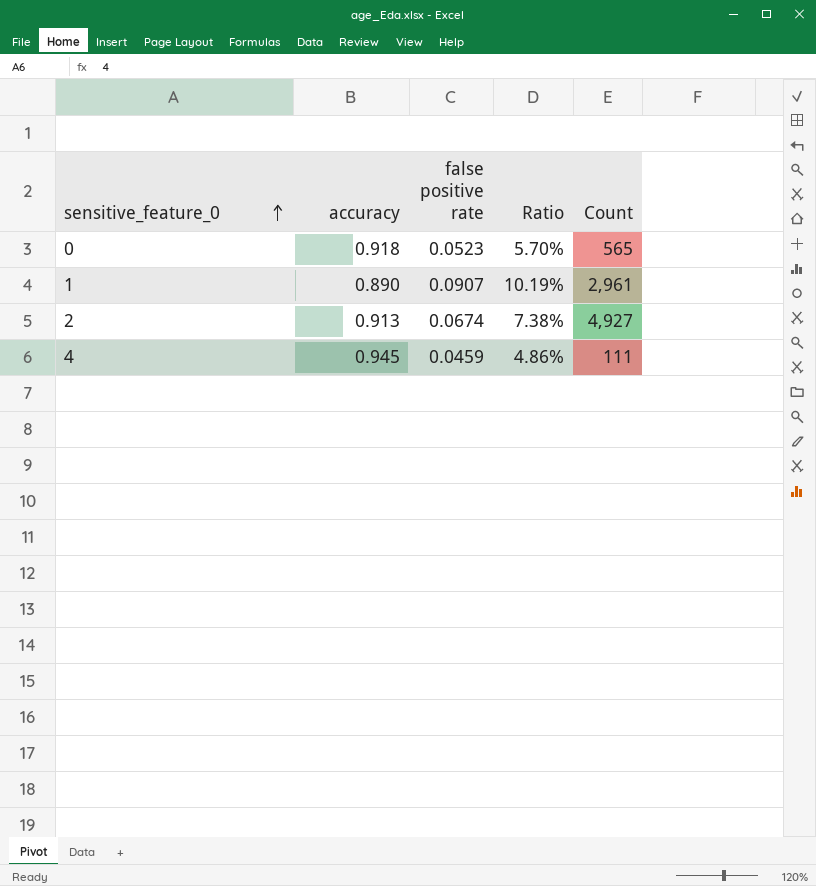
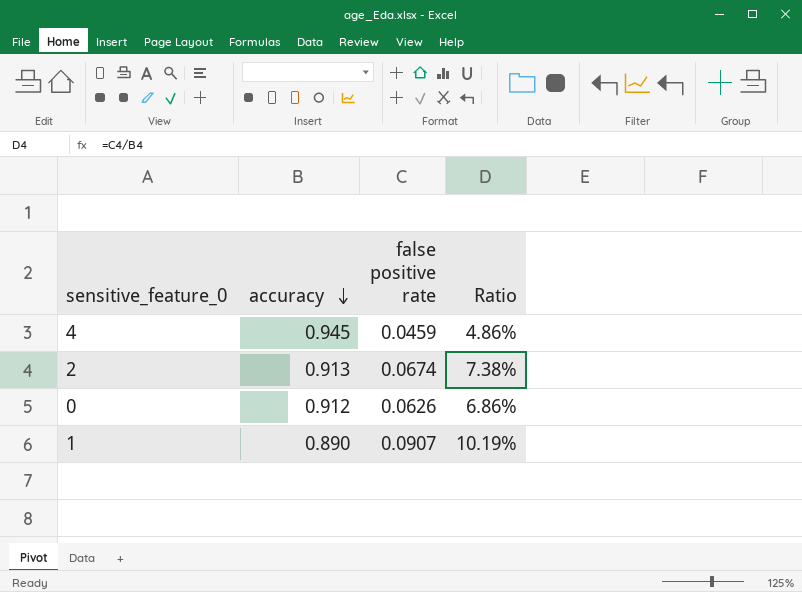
row order: sensitive_feature_0 ascending -> accuracy descending
column Count | position: 5 -> none
0 | accuracy: 0.918 -> 0.912
0 | false positive rate: 0.0523 -> 0.0626
0 | Ratio: 5.70% -> 6.86%

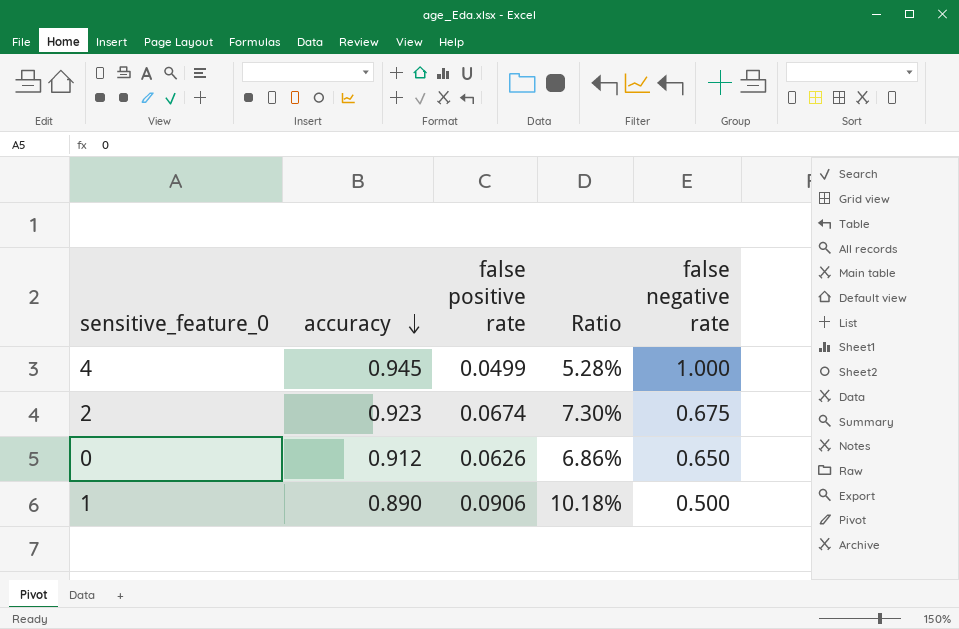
column false negative rate | position: none -> 5
4 | false positive rate: 0.0459 -> 0.0499
4 | Ratio: 4.86% -> 5.28%
2 | accuracy: 0.913 -> 0.923
2 | Ratio: 7.38% -> 7.30%
1 | false positive rate: 0.0907 -> 0.0906
1 | Ratio: 10.19% -> 10.18%

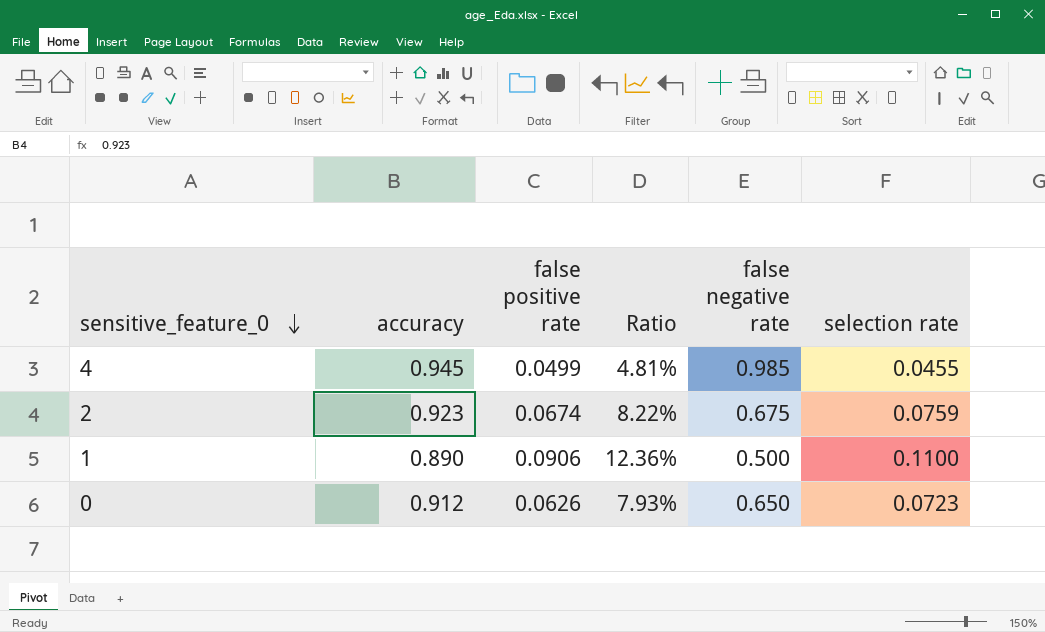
row order: accuracy descending -> sensitive_feature_0 descending
column Ratio | formula: [false positive rate] / [accuracy] -> [selection rate] / [accuracy]
column selection rate | position: none -> 6
4 | false negative rate: 1.000 -> 0.985

